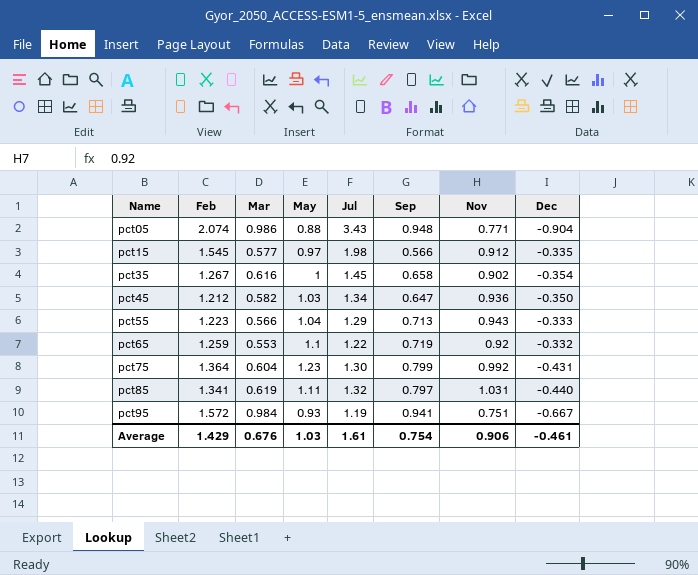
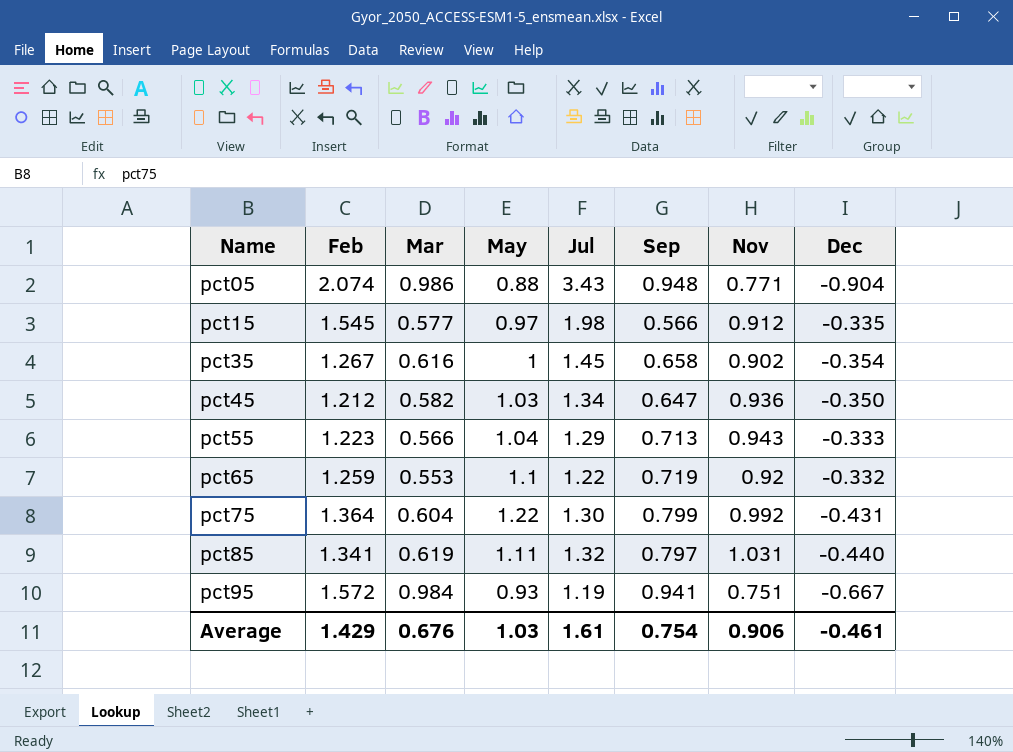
pct75 | May: 1.23 -> 1.22

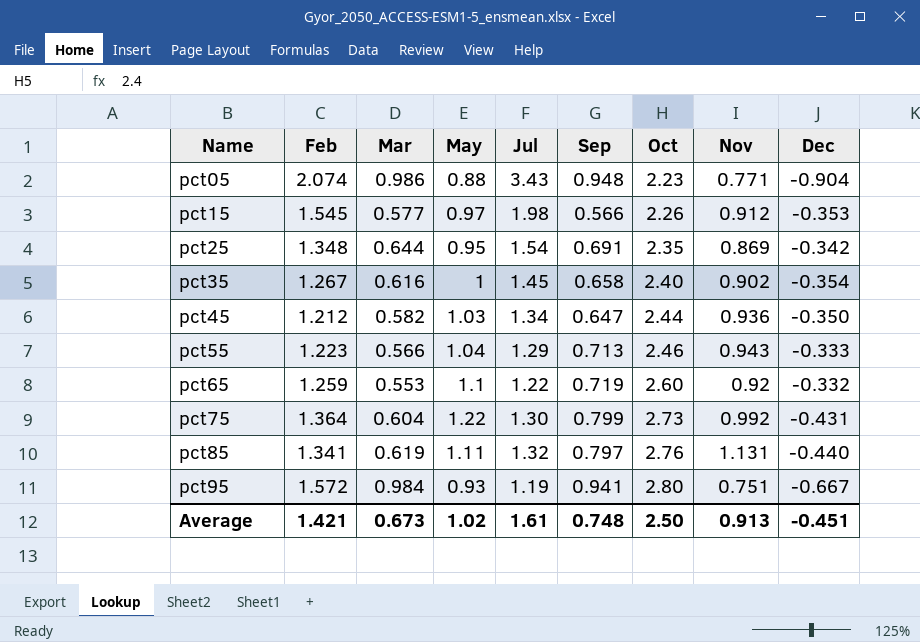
column Oct | position: none -> 7
pct15 | Dec: -0.335 -> -0.353
row pct25: none -> 1.348 | 0.644 | 0.95 | 1.54 | 0.691 | 2.35 | 0.869 | -0.342
pct85 | Nov: 1.031 -> 1.131
Average | Feb: 1.429 -> 1.421
Average | Mar: 0.676 -> 0.673
Average | May: 1.03 -> 1.02
Average | Sep: 0.754 -> 0.748
Average | Nov: 0.906 -> 0.913
Average | Dec: -0.461 -> -0.451

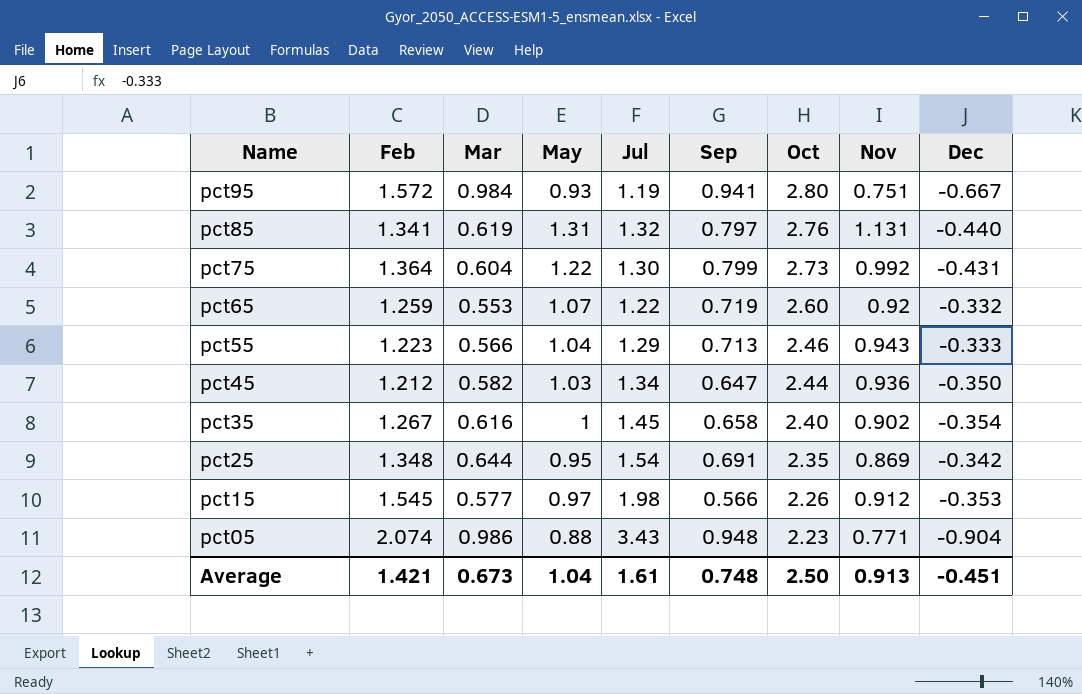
row order: Name ascending -> Name descending
pct85 | May: 1.11 -> 1.31
pct65 | May: 1.1 -> 1.07
Average | May: 1.02 -> 1.04

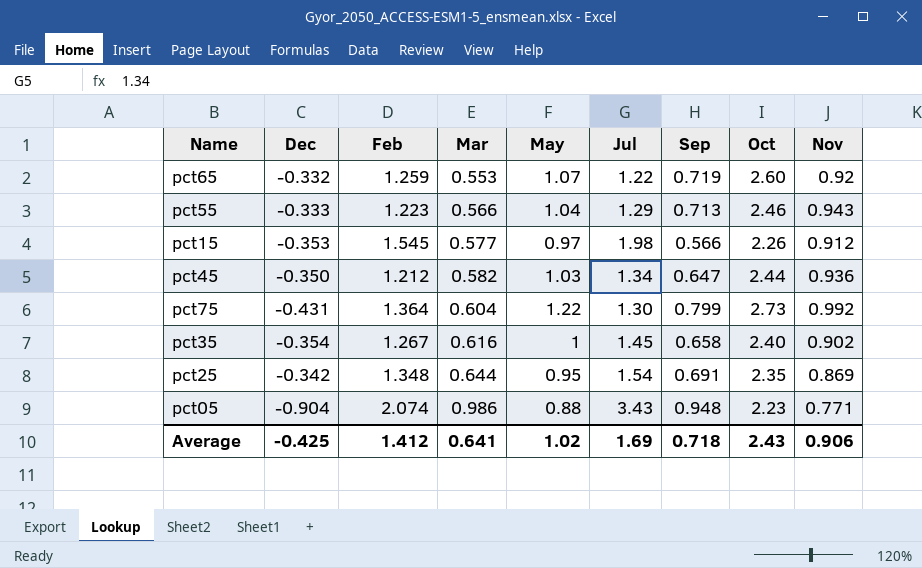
row order: Name descending -> Mar ascending
column Dec | position: 9 -> 2
row pct95: 1.572 | 0.984 | 0.93 | 1.19 | 0.941 | 2.80 | 0.751 | -0.667 -> none
row pct85: 1.341 | 0.619 | 1.31 | 1.32 | 0.797 | 2.76 | 1.131 | -0.440 -> none
Average | Dec: -0.451 -> -0.425
Average | Feb: 1.421 -> 1.412
Average | Mar: 0.673 -> 0.641
Average | May: 1.04 -> 1.02
Average | Jul: 1.61 -> 1.69
Average | Sep: 0.748 -> 0.718
Average | Oct: 2.50 -> 2.43
Average | Nov: 0.913 -> 0.906

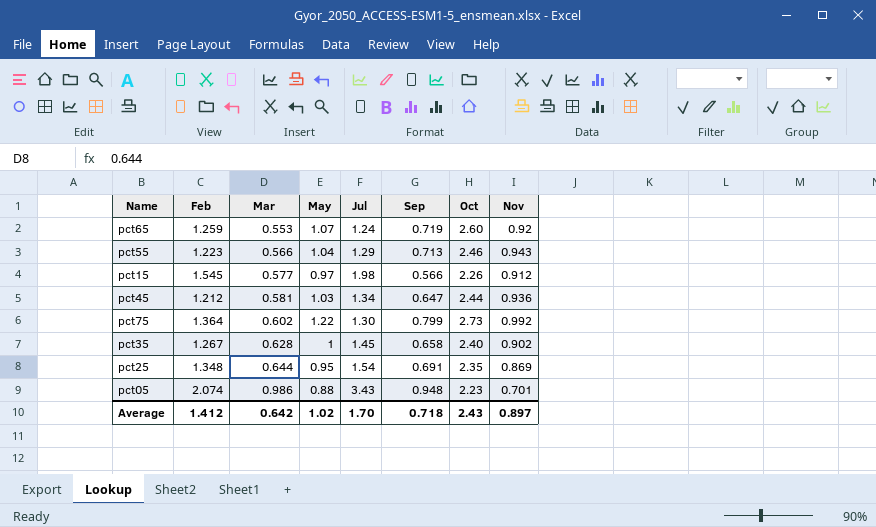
column Dec | position: 2 -> none
pct65 | Jul: 1.22 -> 1.24
pct45 | Mar: 0.582 -> 0.581
pct75 | Mar: 0.604 -> 0.602
pct35 | Mar: 0.616 -> 0.628
pct05 | Nov: 0.771 -> 0.701
Average | Mar: 0.641 -> 0.642
Average | Jul: 1.69 -> 1.70
Average | Nov: 0.906 -> 0.897

